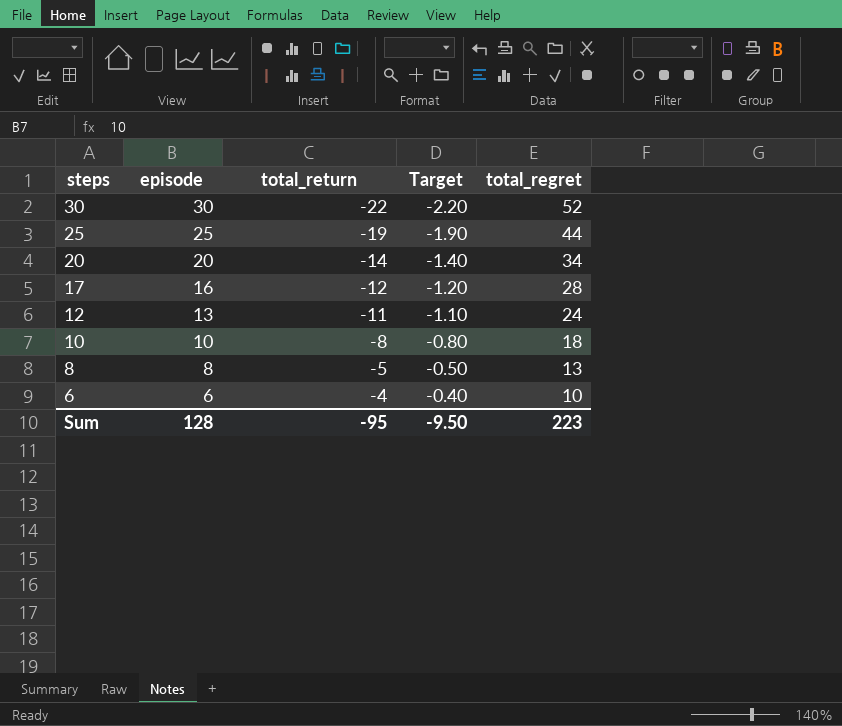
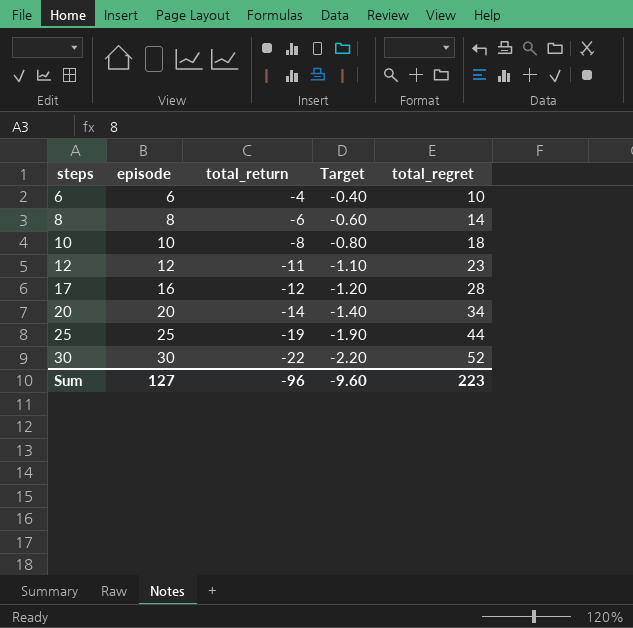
row order: steps descending -> steps ascending
8 | total_return: -5 -> -6
8 | Target: -0.50 -> -0.60
8 | total_regret: 13 -> 14
12 | episode: 13 -> 12
12 | total_regret: 24 -> 23
Sum | episode: 128 -> 127
Sum | total_return: -95 -> -96
Sum | Target: -9.50 -> -9.60

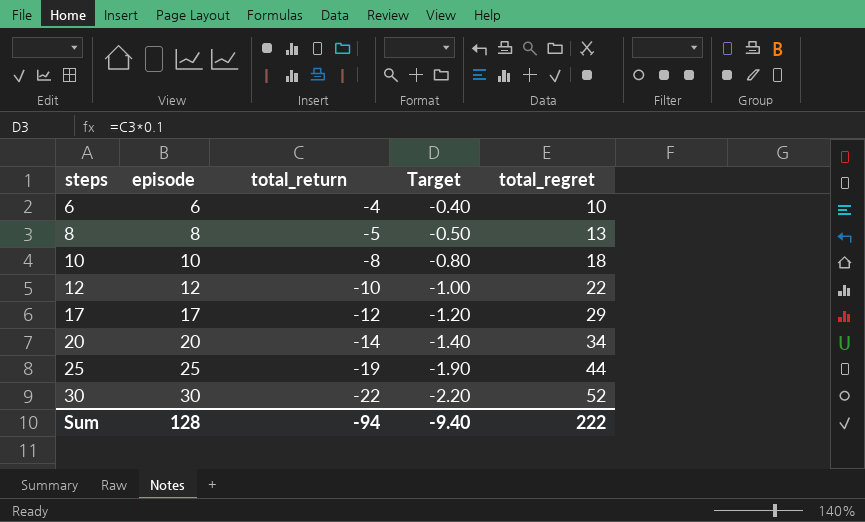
8 | total_return: -6 -> -5
8 | Target: -0.60 -> -0.50
8 | total_regret: 14 -> 13
12 | total_return: -11 -> -10
12 | Target: -1.10 -> -1.00
12 | total_regret: 23 -> 22
17 | episode: 16 -> 17
17 | total_regret: 28 -> 29
Sum | episode: 127 -> 128
Sum | total_return: -96 -> -94
Sum | Target: -9.60 -> -9.40
Sum | total_regret: 223 -> 222

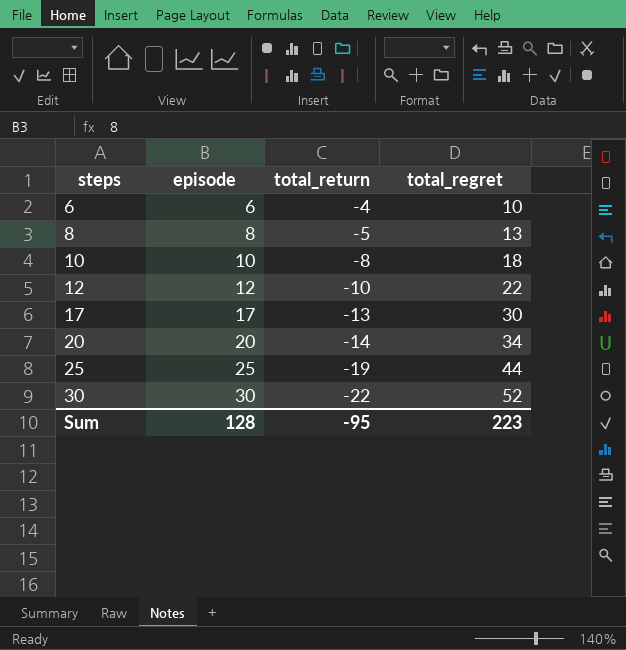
column Target | formula: [total_return] * 0.1 -> none
17 | total_return: -12 -> -13
17 | total_regret: 29 -> 30
Sum | total_return: -94 -> -95
Sum | total_regret: 222 -> 223

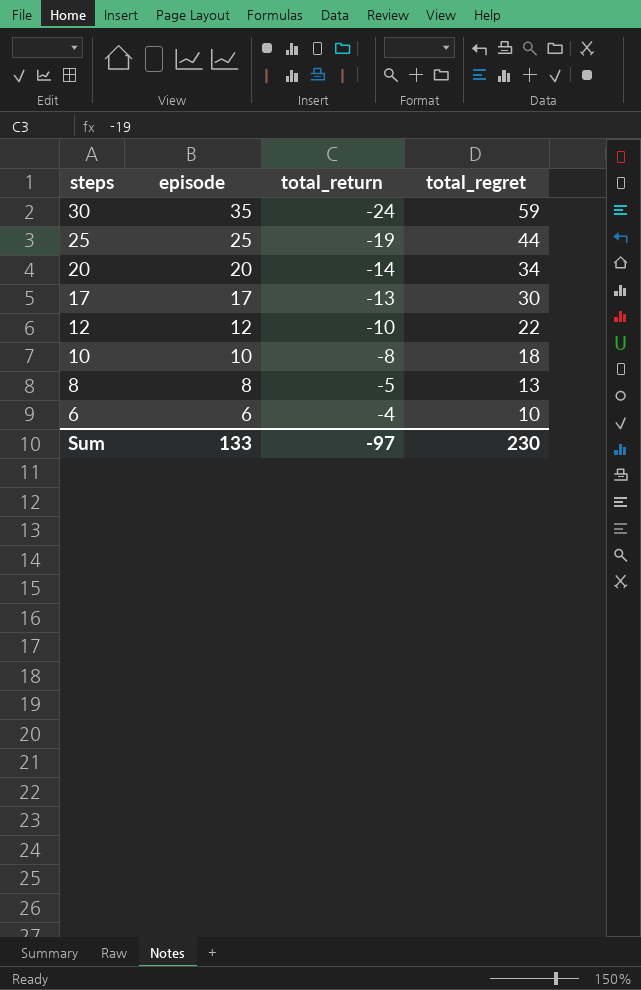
row order: steps ascending -> steps descending
30 | episode: 30 -> 35
30 | total_return: -22 -> -24
30 | total_regret: 52 -> 59
Sum | episode: 128 -> 133
Sum | total_return: -95 -> -97
Sum | total_regret: 223 -> 230

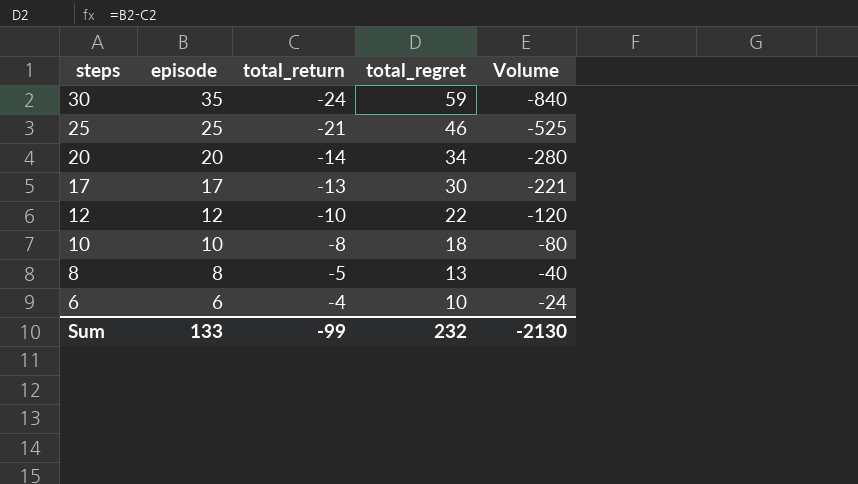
column Volume | formula: none -> [episode] * [total_return]
25 | total_return: -19 -> -21
25 | total_regret: 44 -> 46
Sum | total_return: -97 -> -99
Sum | total_regret: 230 -> 232

